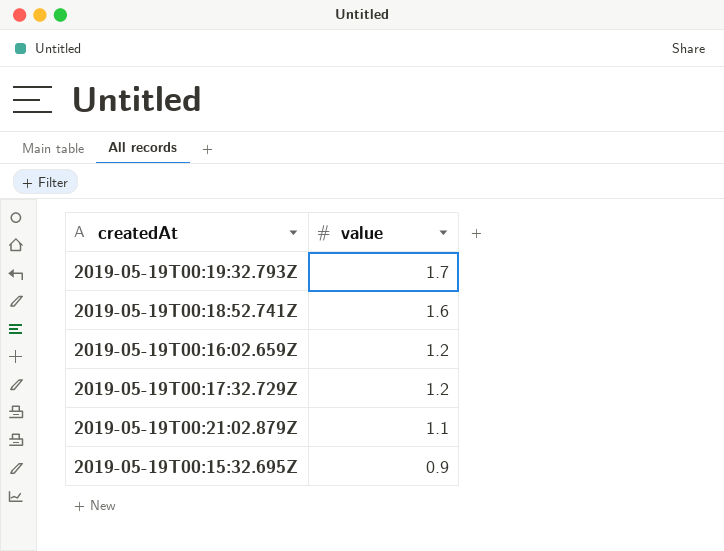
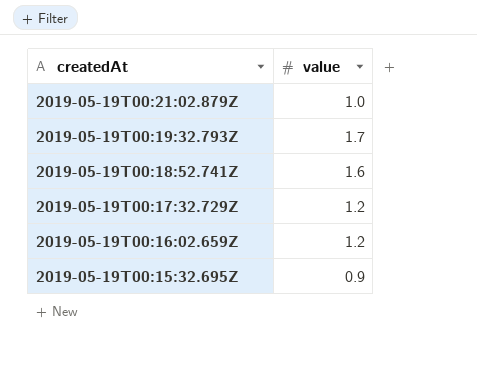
row order: value descending -> createdAt descending
2019-05-19T00:21:02.879Z | value: 1.1 -> 1.0

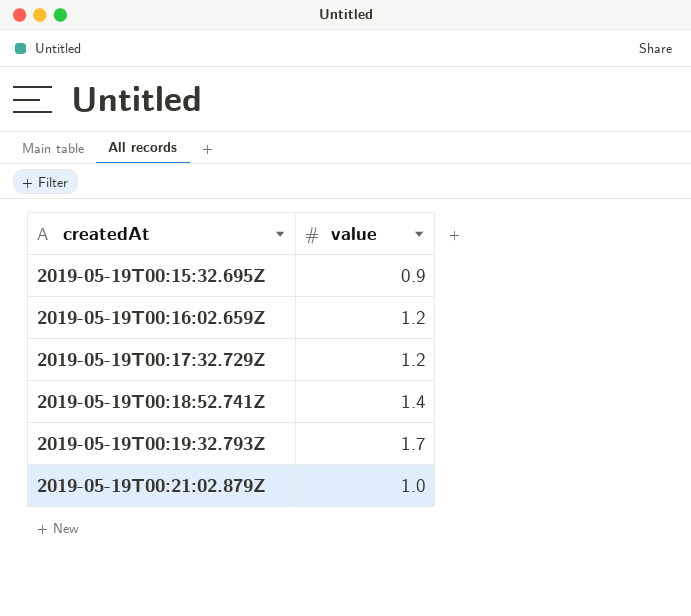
row order: createdAt descending -> createdAt ascending
2019-05-19T00:18:52.741Z | value: 1.6 -> 1.4

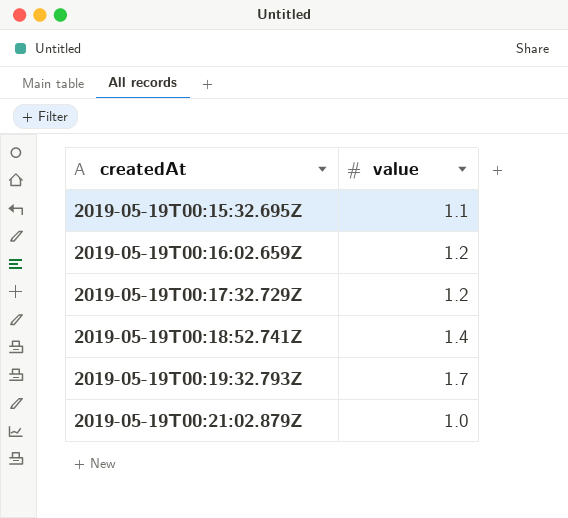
2019-05-19T00:15:32.695Z | value: 0.9 -> 1.1

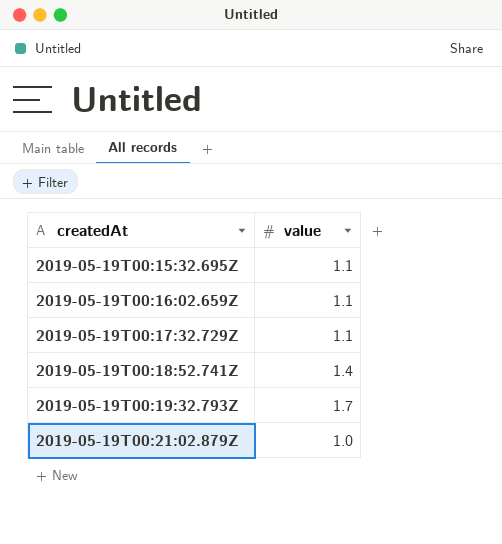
2019-05-19T00:16:02.659Z | value: 1.2 -> 1.1
2019-05-19T00:17:32.729Z | value: 1.2 -> 1.1

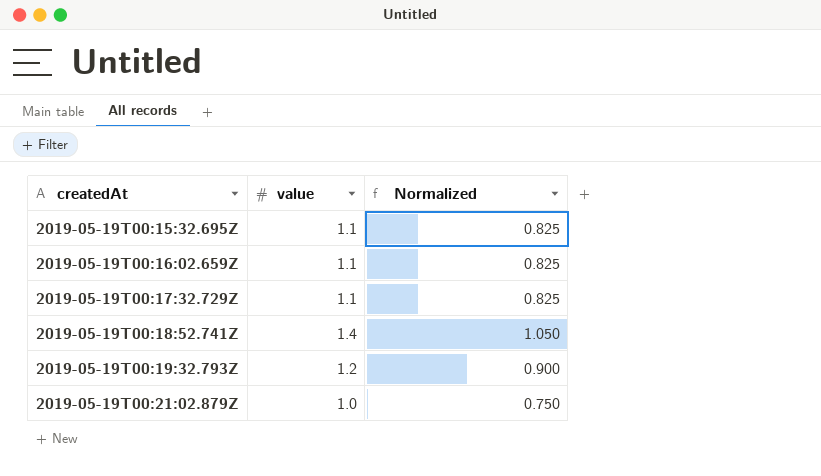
column Normalized | formula: none -> [value] * 0.75
2019-05-19T00:19:32.793Z | value: 1.7 -> 1.2

